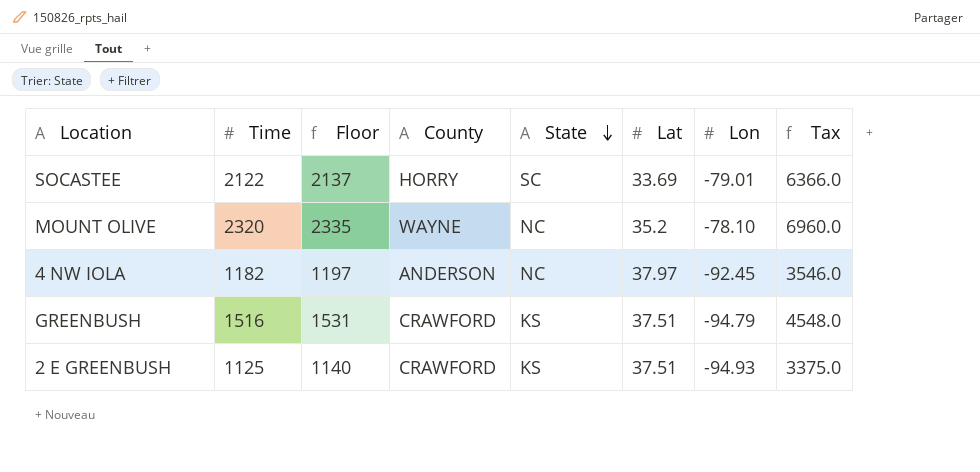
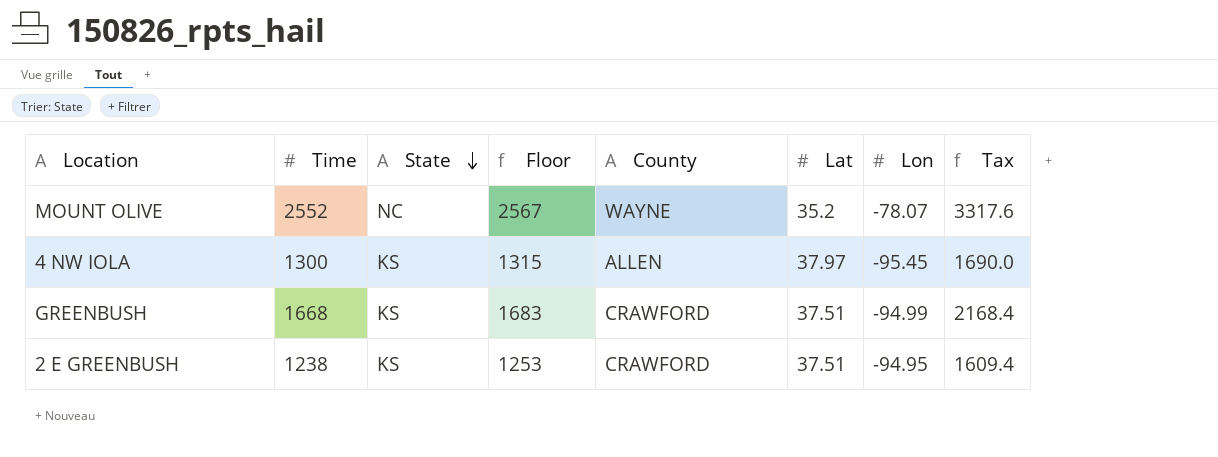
column State | position: 5 -> 3
column Tax | formula: [Time] * 3 -> [Time] * 1.3
row SOCASTEE: 2122 | 2137 | HORRY | SC | 33.69 | -79.01 | 6366.0 -> none
MOUNT OLIVE | Time: 2320 -> 2552
MOUNT OLIVE | Floor: 2335 -> 2567
MOUNT OLIVE | Lon: -78.10 -> -78.07
4 NW IOLA | Time: 1182 -> 1300
4 NW IOLA | State: NC -> KS
4 NW IOLA | Floor: 1197 -> 1315
4 NW IOLA | County: ANDERSON -> ALLEN
4 NW IOLA | Lon: -92.45 -> -95.45
GREENBUSH | Time: 1516 -> 1668
GREENBUSH | Floor: 1531 -> 1683
GREENBUSH | Lon: -94.79 -> -94.99
2 E GREENBUSH | Time: 1125 -> 1238
2 E GREENBUSH | Floor: 1140 -> 1253
2 E GREENBUSH | Lon: -94.93 -> -94.95

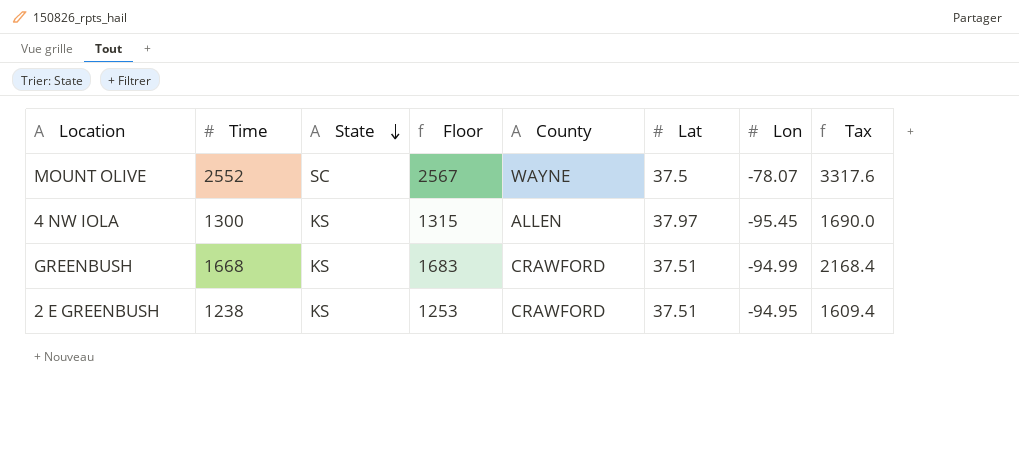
MOUNT OLIVE | State: NC -> SC
MOUNT OLIVE | Lat: 35.2 -> 37.5

